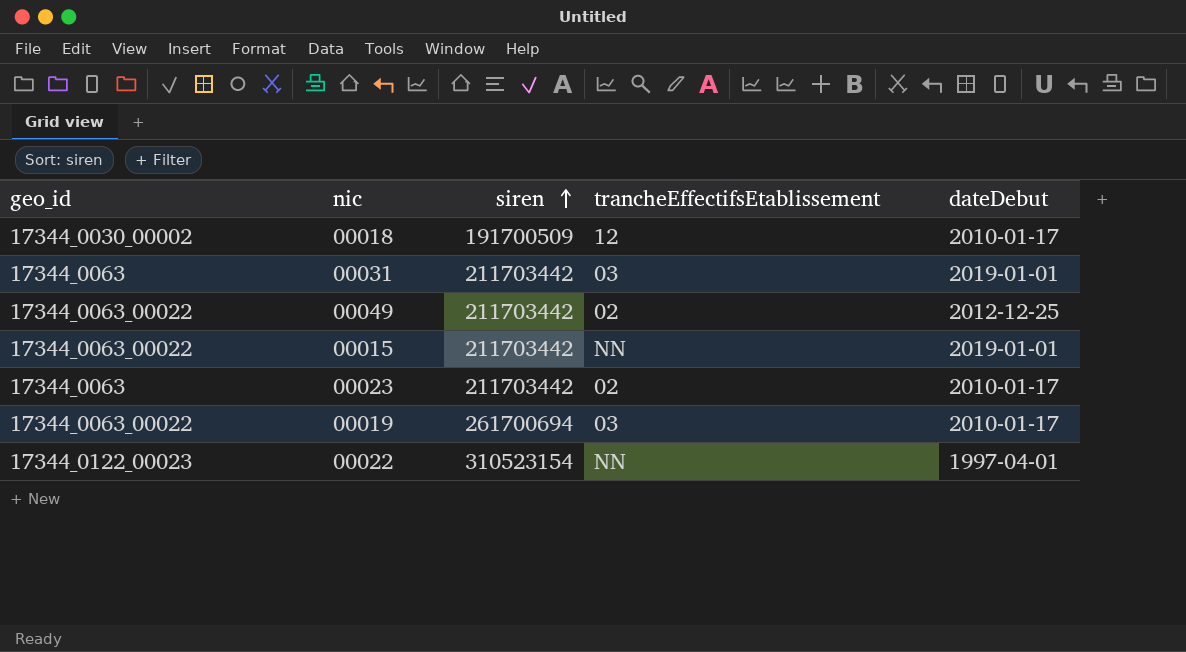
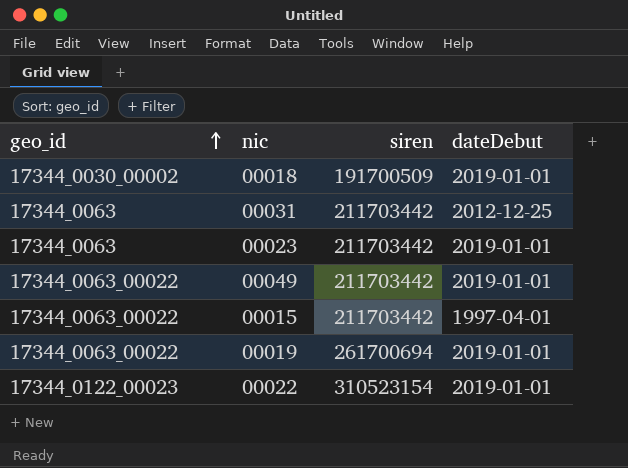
row order: siren ascending -> geo_id ascending
column trancheEffectifsEtablissement | position: 4 -> none
00018 | dateDebut: 2010-01-17 -> 2019-01-01
00031 | dateDebut: 2019-01-01 -> 2012-12-25
00023 | dateDebut: 2010-01-17 -> 2019-01-01
00049 | dateDebut: 2012-12-25 -> 2019-01-01
00015 | dateDebut: 2019-01-01 -> 1997-04-01
00019 | dateDebut: 2010-01-17 -> 2019-01-01
00022 | dateDebut: 1997-04-01 -> 2019-01-01

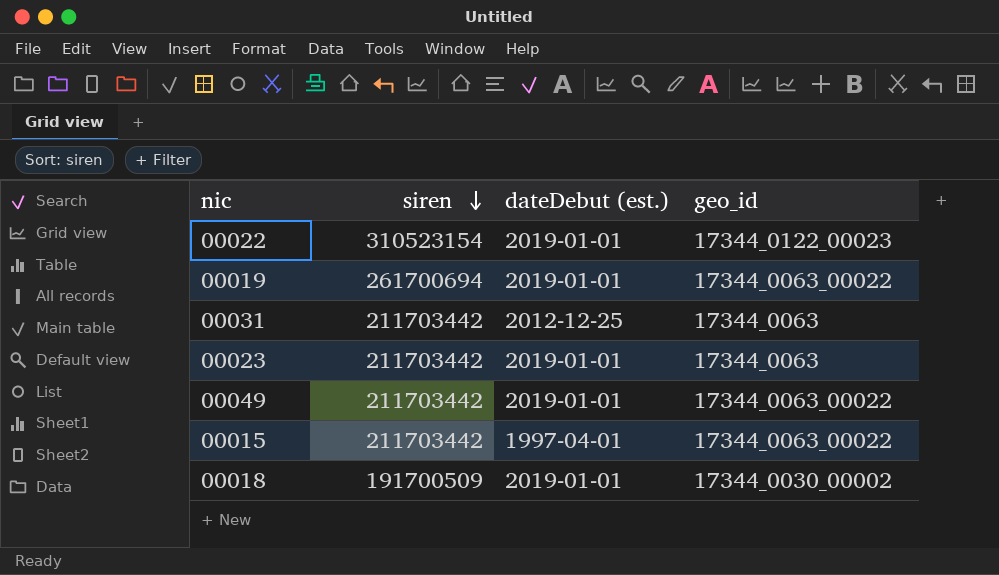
row order: geo_id ascending -> siren descending
column name: dateDebut -> dateDebut (est.)
column geo_id | position: 1 -> 4

